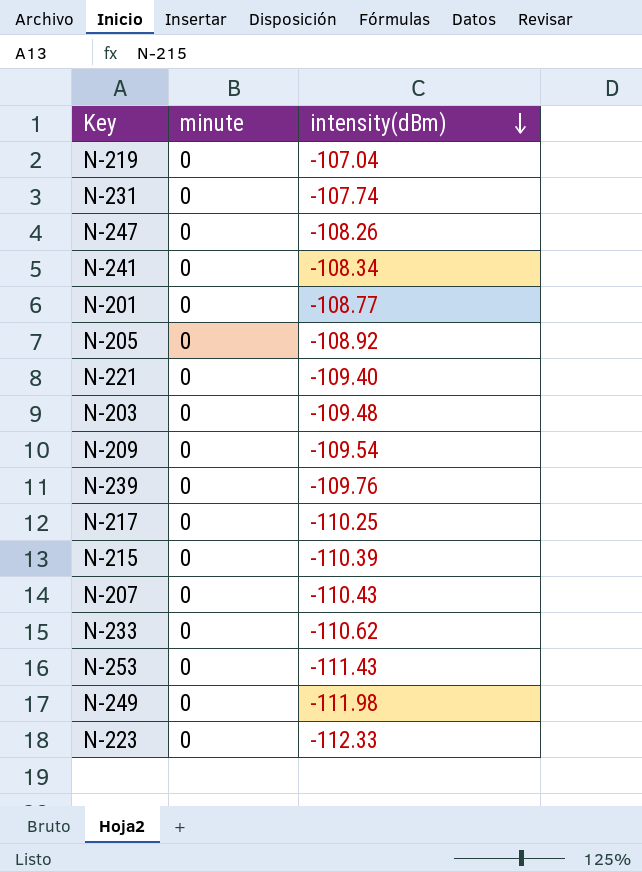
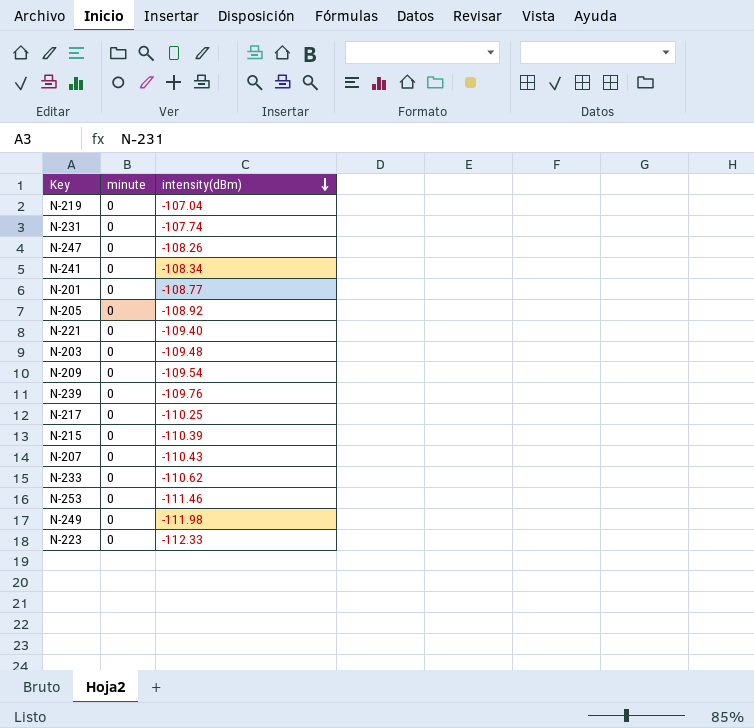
N-253 | intensity(dBm): -111.43 -> -111.46

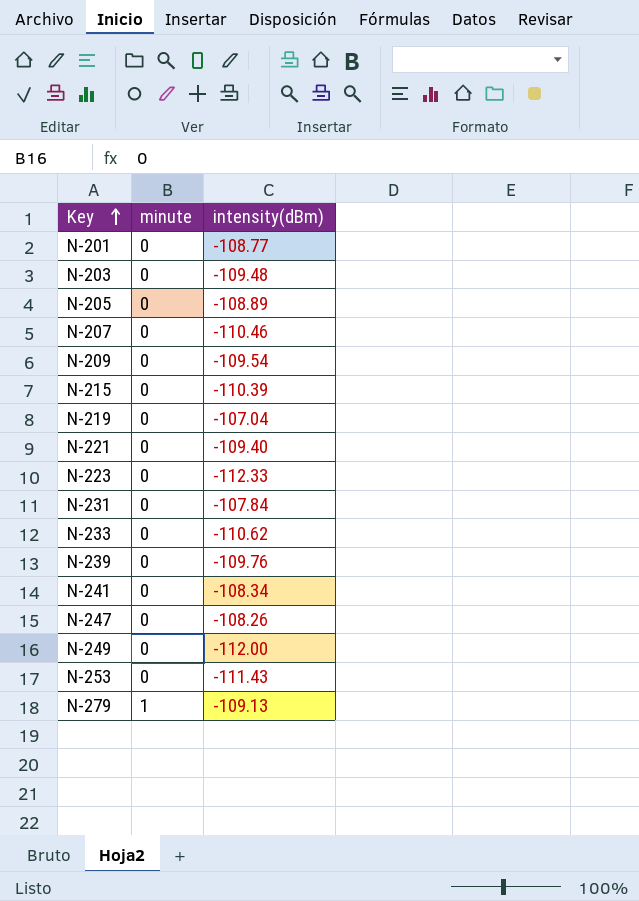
row order: intensity(dBm) descending -> Key ascending
row N-217: 0 | -110.25 -> none
N-205 | intensity(dBm): -108.92 -> -108.89
N-207 | intensity(dBm): -110.43 -> -110.46
N-231 | intensity(dBm): -107.74 -> -107.84
N-249 | intensity(dBm): -111.98 -> -112.00
N-253 | intensity(dBm): -111.46 -> -111.43
row N-279: none -> 1 | -109.13

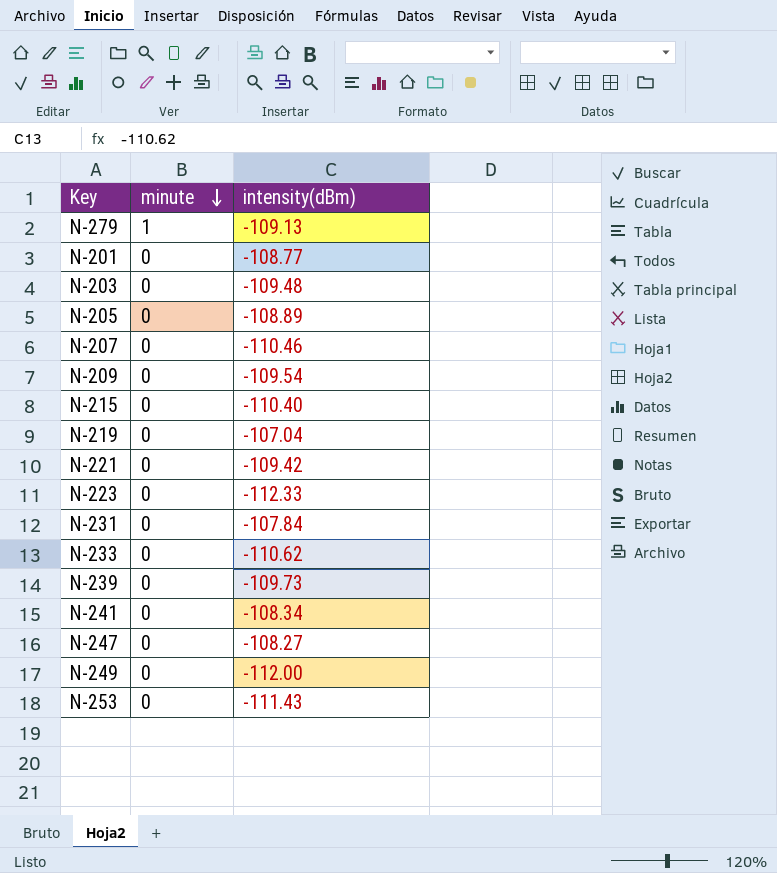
row order: Key ascending -> minute descending
N-215 | intensity(dBm): -110.39 -> -110.40
N-221 | intensity(dBm): -109.40 -> -109.42
N-239 | intensity(dBm): -109.76 -> -109.73
N-247 | intensity(dBm): -108.26 -> -108.27

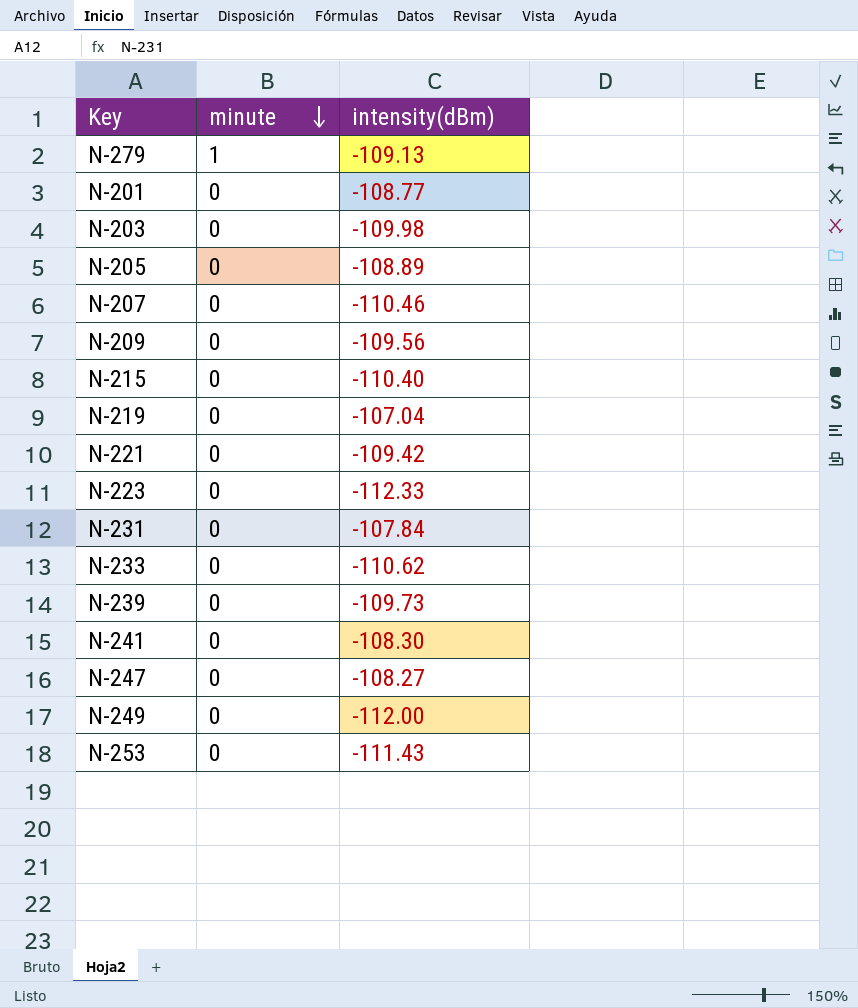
N-203 | intensity(dBm): -109.48 -> -109.98
N-209 | intensity(dBm): -109.54 -> -109.56
N-241 | intensity(dBm): -108.34 -> -108.30

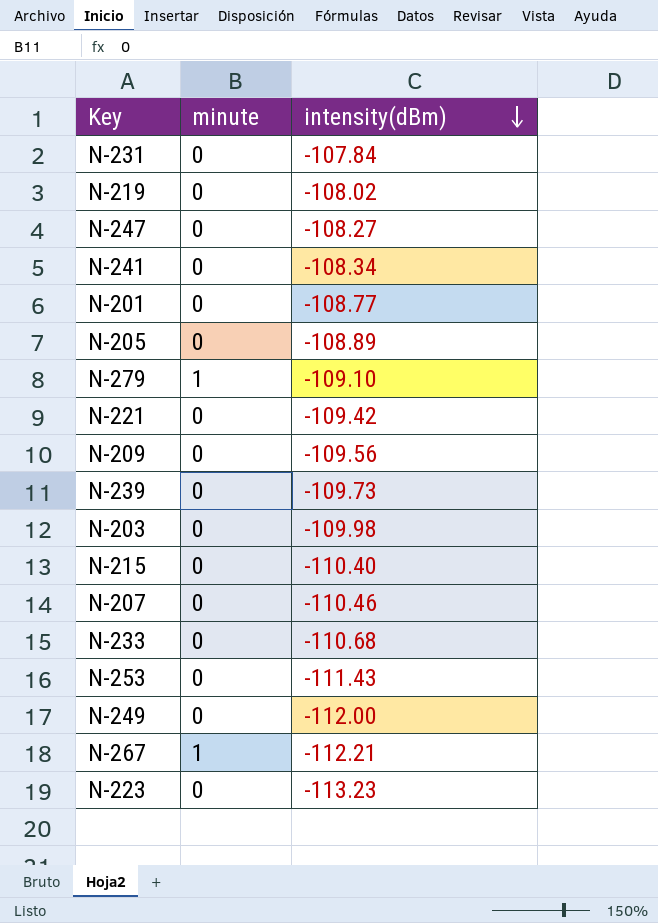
row order: minute descending -> intensity(dBm) descending
N-219 | intensity(dBm): -107.04 -> -108.02
N-241 | intensity(dBm): -108.30 -> -108.34
N-279 | intensity(dBm): -109.13 -> -109.10
N-233 | intensity(dBm): -110.62 -> -110.68
row N-267: none -> 1 | -112.21
N-223 | intensity(dBm): -112.33 -> -113.23

